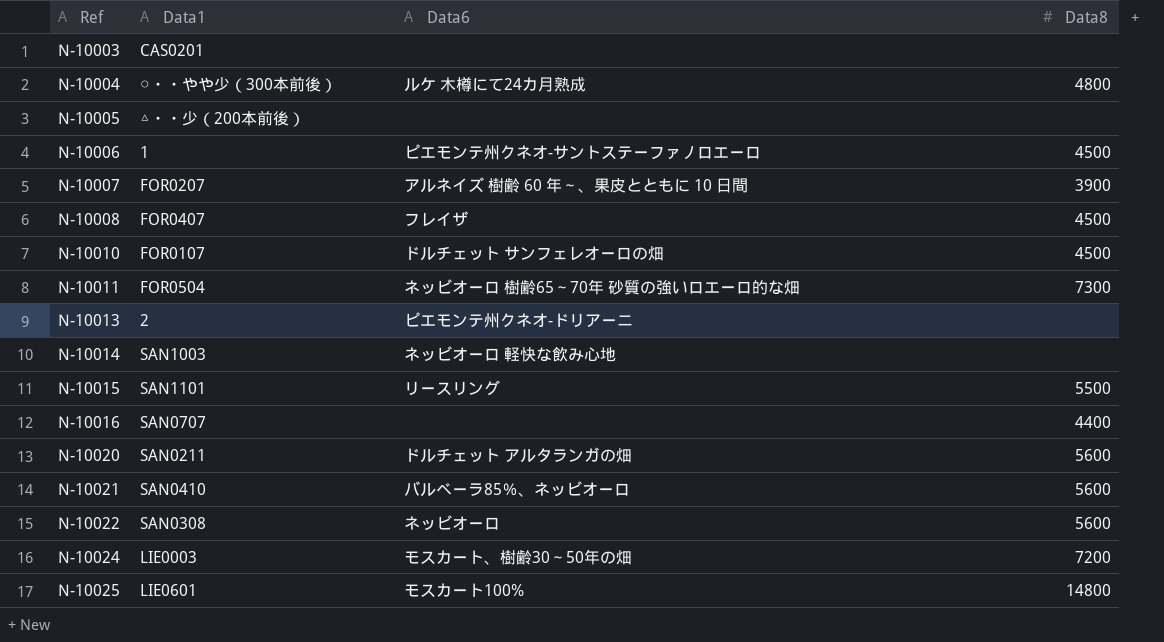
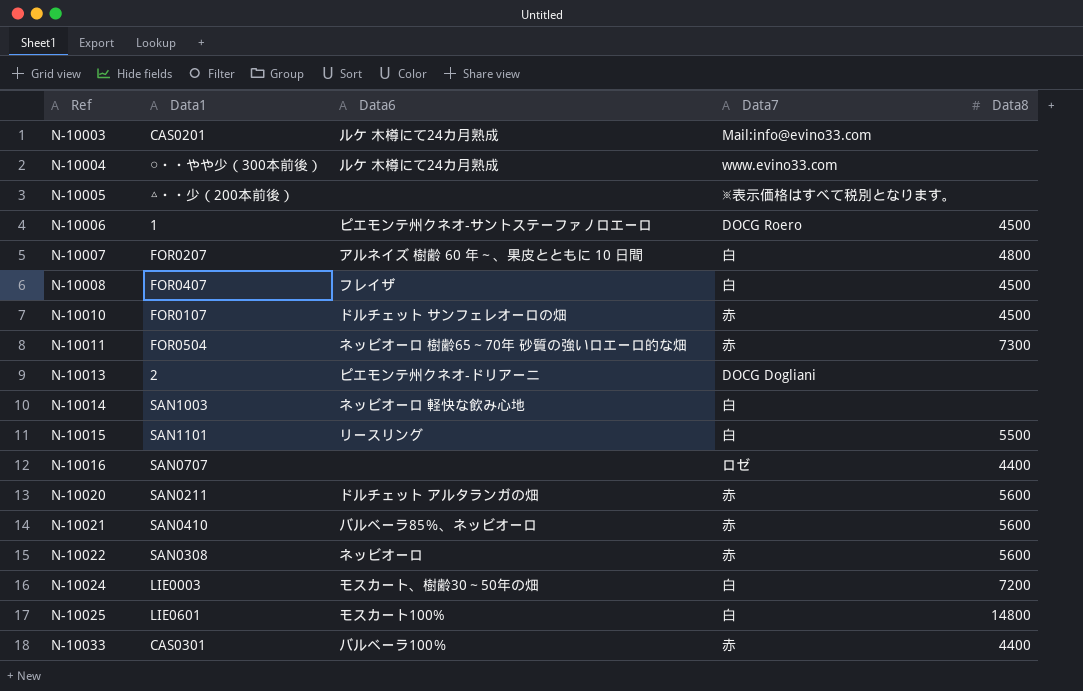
column Data7 | position: none -> 4
N-10003 | Data6: none -> ルケ 木樽にて24カ月熟成
N-10004 | Data8: 4800 -> none
N-10007 | Data8: 3900 -> 4800
row N-10033: none -> CAS0301 | バルベーラ100％ | 赤 | 4400

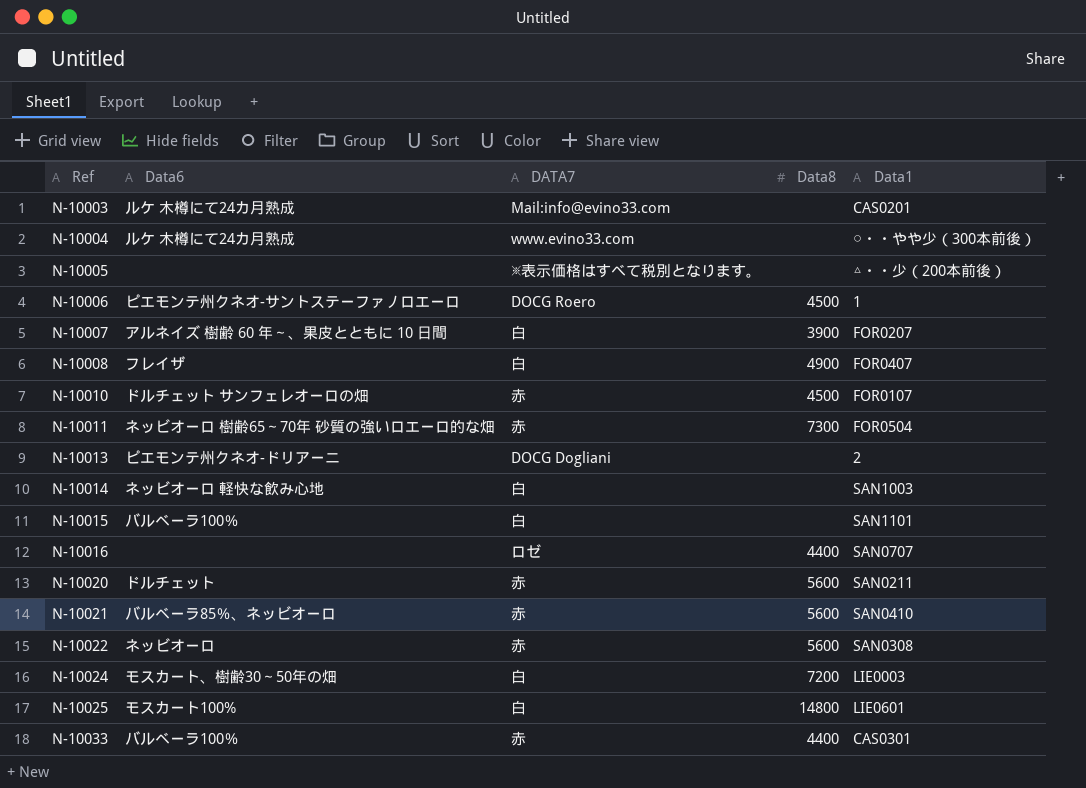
column name: Data7 -> DATA7
column Data1 | position: 2 -> 5
N-10007 | Data8: 4800 -> 3900
N-10008 | Data8: 4500 -> 4900
N-10015 | Data6: リースリング -> バルベーラ100％
N-10015 | Data8: 5500 -> none
N-10020 | Data6: ドルチェット アルタランガの畑 -> ドルチェット

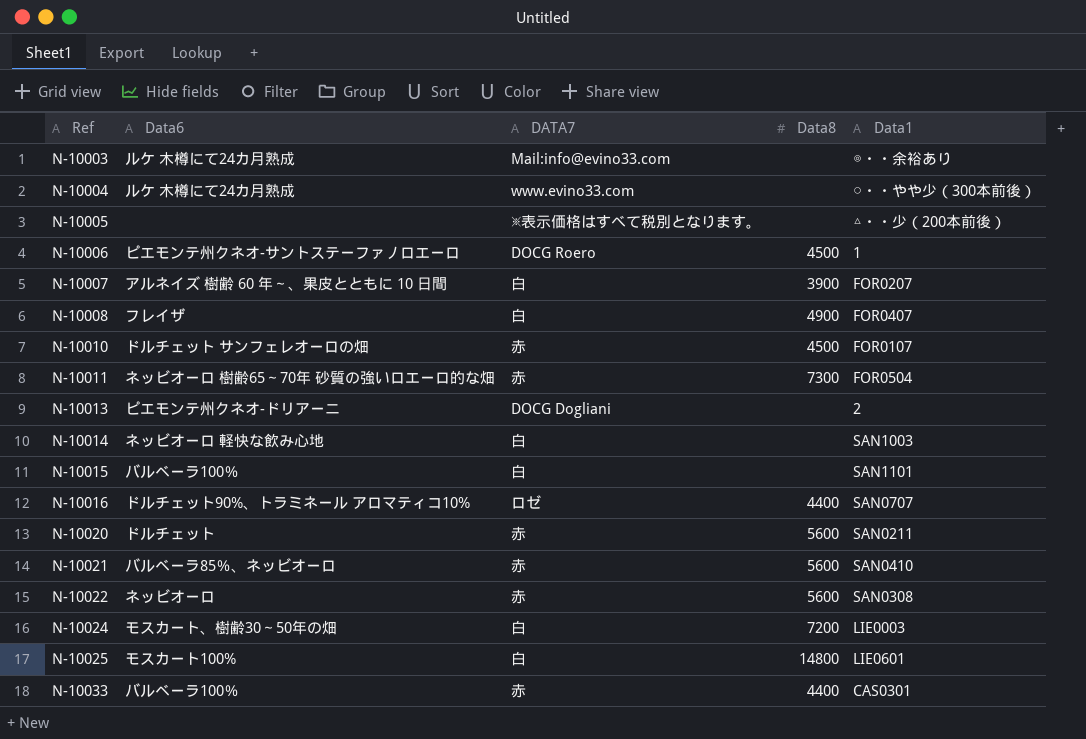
N-10003 | Data1: CAS0201 -> ◎・・余裕あり
N-10016 | Data6: none -> ドルチェット90%、トラミネール アロマティコ10%

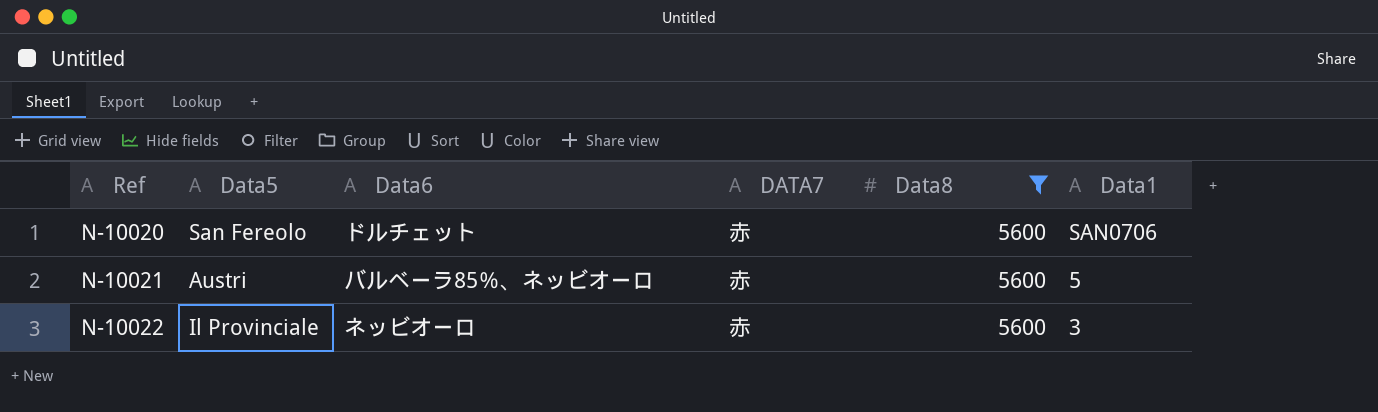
filter: none -> Data8 = 5600
column Data5 | position: none -> 2
N-10020 | Data1: SAN0211 -> SAN0706
N-10021 | Data1: SAN0410 -> 5
N-10022 | Data1: SAN0308 -> 3

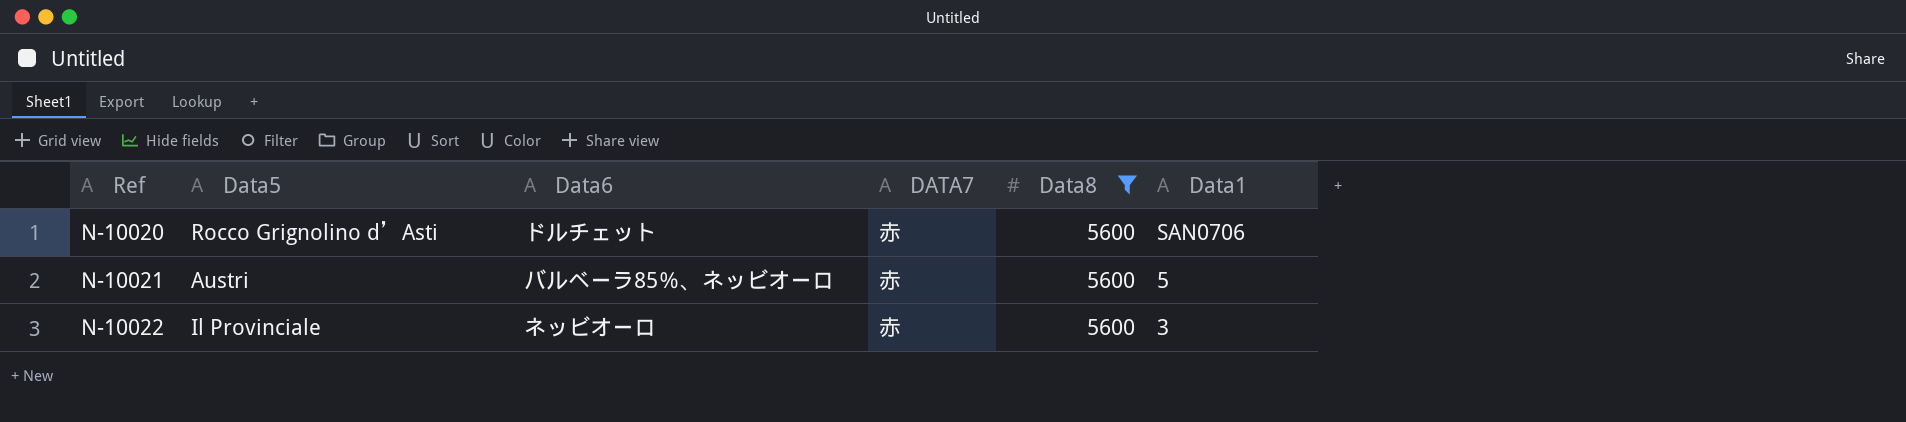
N-10020 | Data5: San Fereolo -> Rocco Grignolino d’Asti

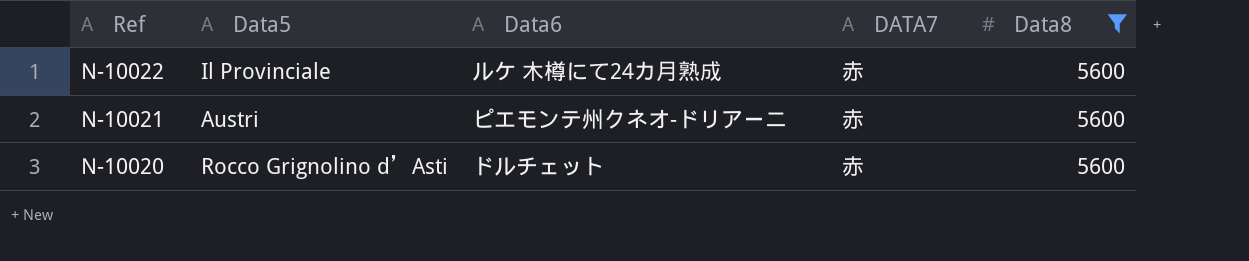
row order: Ref ascending -> Ref descending
column Data1 | position: 6 -> none
N-10022 | Data6: ネッビオーロ -> ルケ 木樽にて24カ月熟成
N-10021 | Data6: バルベーラ85％、ネッビオーロ -> ピエモンテ州クネオ-ドリアーニ

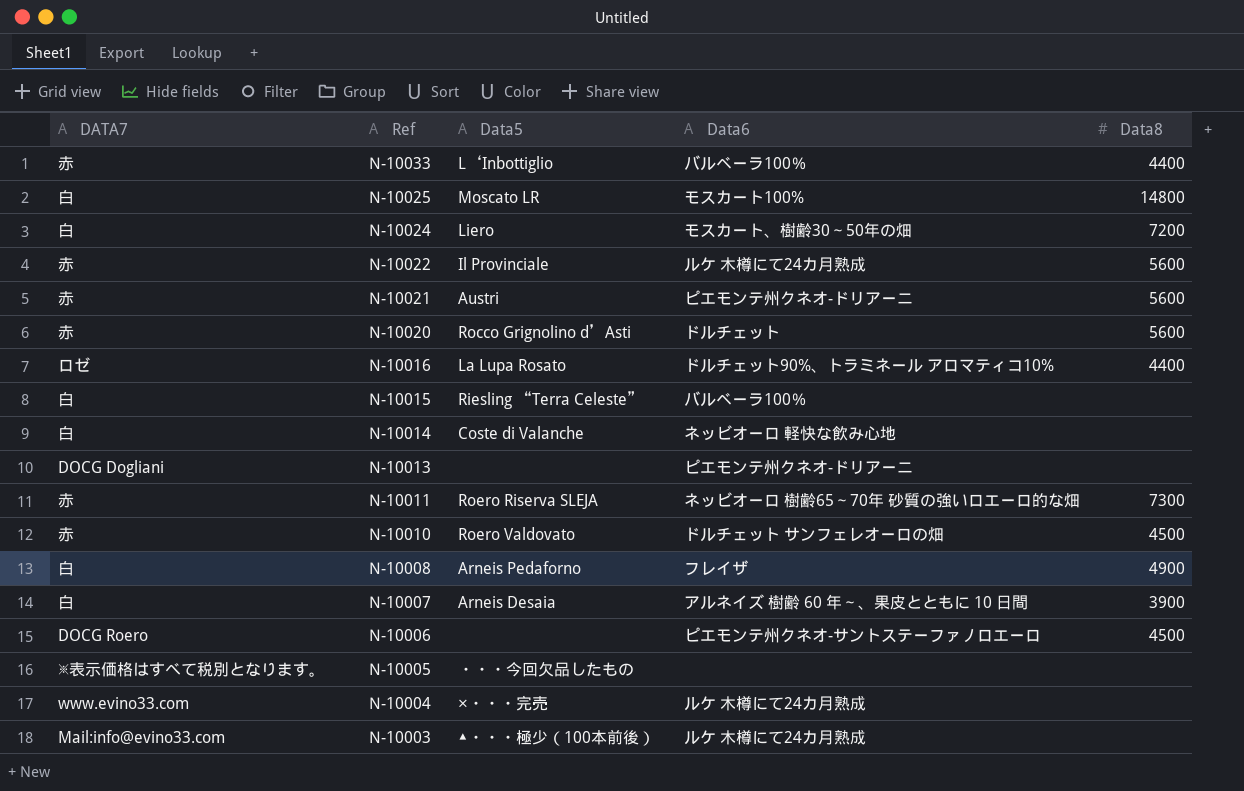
filter: Data8 = 5600 -> none
column DATA7 | position: 4 -> 1

